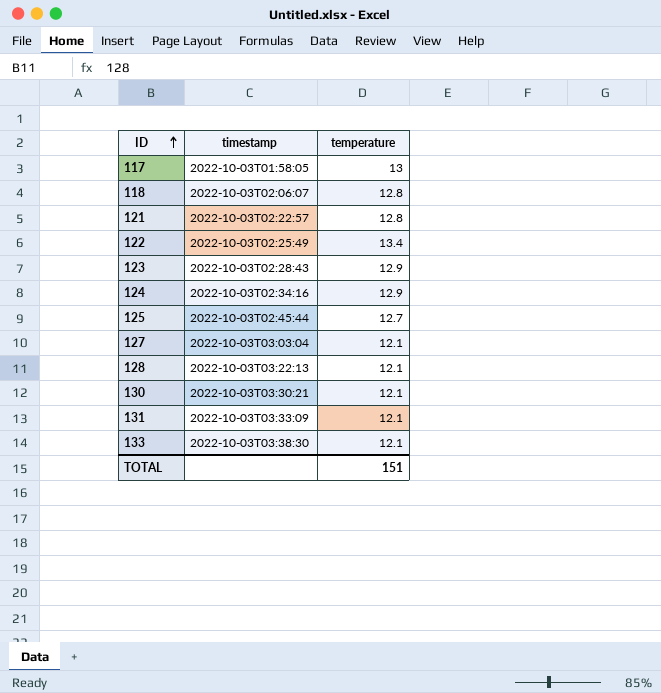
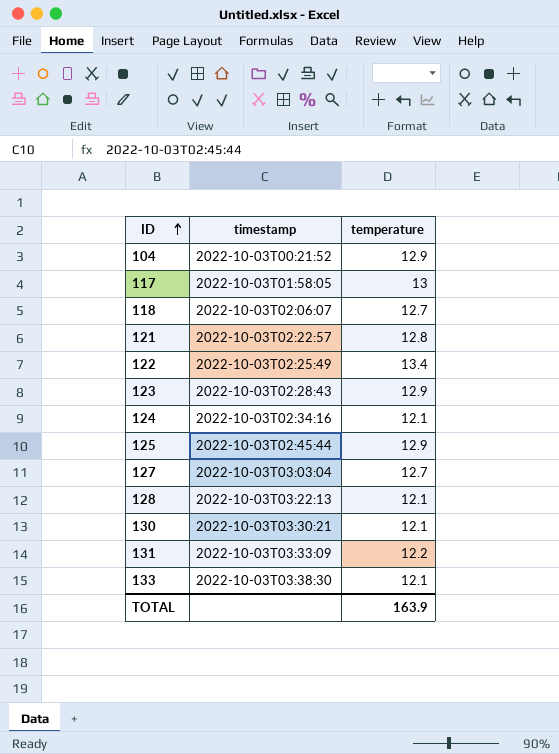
row 104: none -> 2022-10-03T00:21:52 | 12.9
118 | temperature: 12.8 -> 12.7
124 | temperature: 12.9 -> 12.1
125 | temperature: 12.7 -> 12.9
127 | temperature: 12.1 -> 12.7
131 | temperature: 12.1 -> 12.2
TOTAL | temperature: 151 -> 163.9

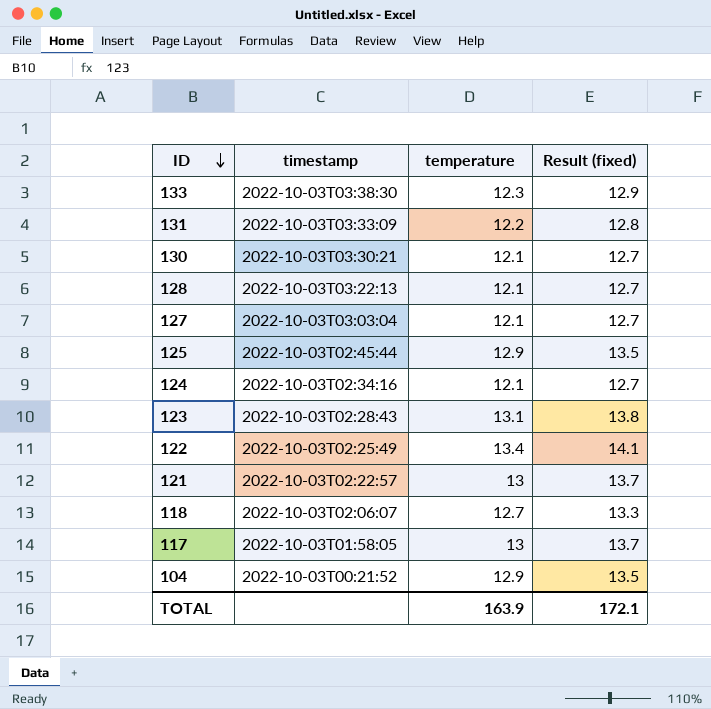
row order: ID ascending -> ID descending
column Result (fixed) | formula: none -> [temperature] * 1.05
133 | temperature: 12.1 -> 12.3
127 | temperature: 12.7 -> 12.1
123 | temperature: 12.9 -> 13.1
121 | temperature: 12.8 -> 13

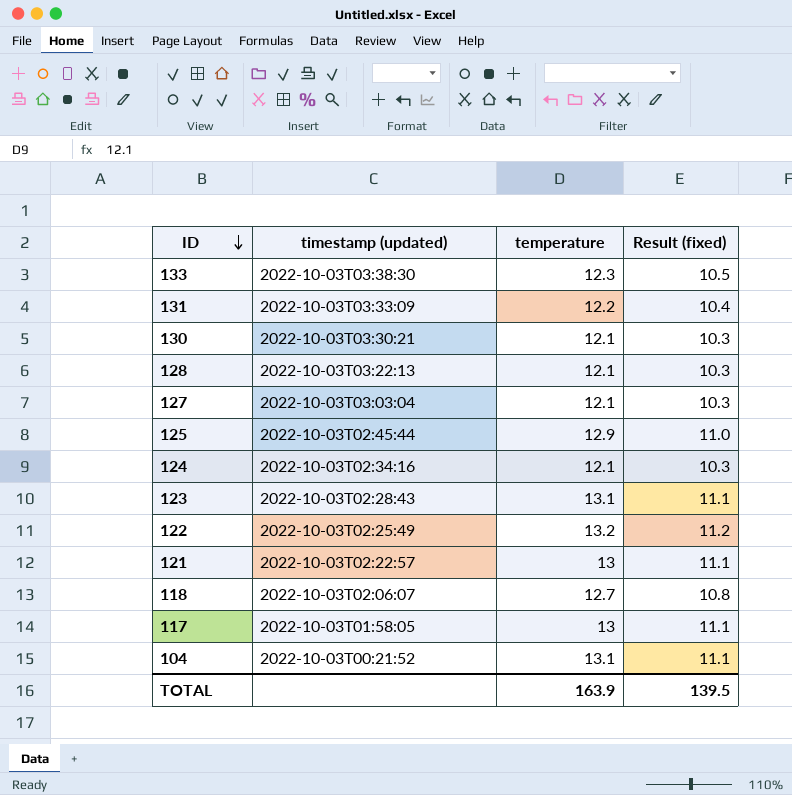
column name: timestamp -> timestamp (updated)
column Result (fixed) | formula: [temperature] * 1.05 -> [temperature] * 0.85
122 | temperature: 13.4 -> 13.2
104 | temperature: 12.9 -> 13.1
TOTAL | Result (fixed): 172.1 -> 139.5

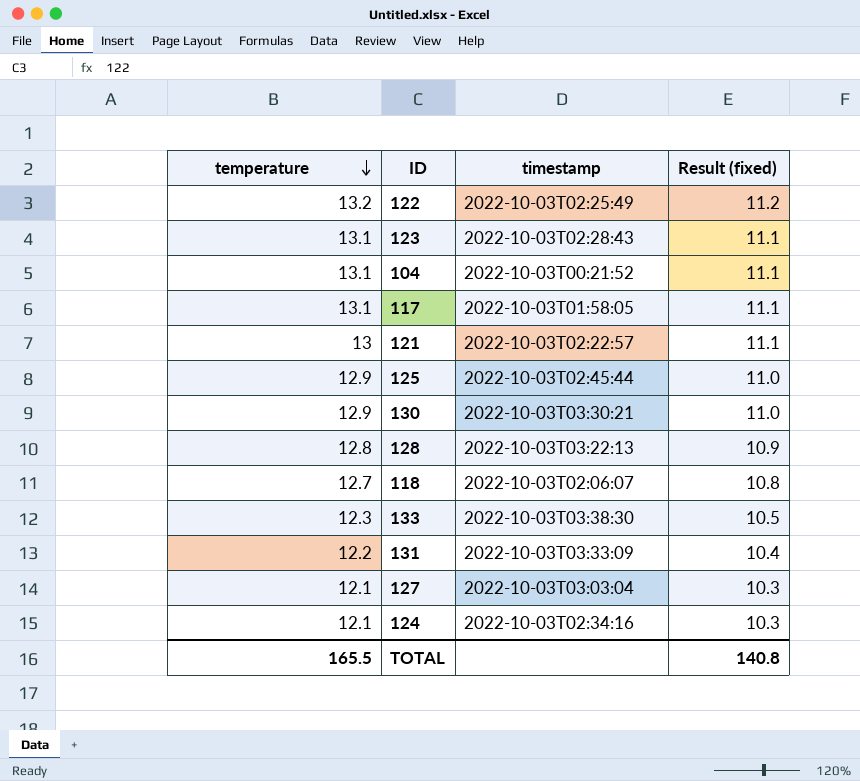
row order: ID descending -> temperature descending
column temperature | position: 3 -> 1
column name: timestamp (updated) -> timestamp
117 | temperature: 13 -> 13.1
130 | temperature: 12.1 -> 12.9
130 | Result (fixed): 10.3 -> 11.0
128 | temperature: 12.1 -> 12.8
128 | Result (fixed): 10.3 -> 10.9
TOTAL | temperature: 163.9 -> 165.5
TOTAL | Result (fixed): 139.5 -> 140.8

